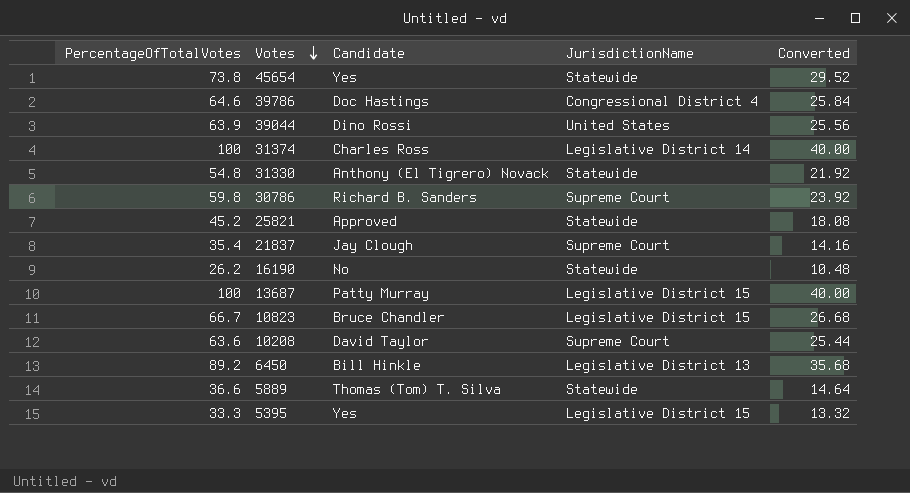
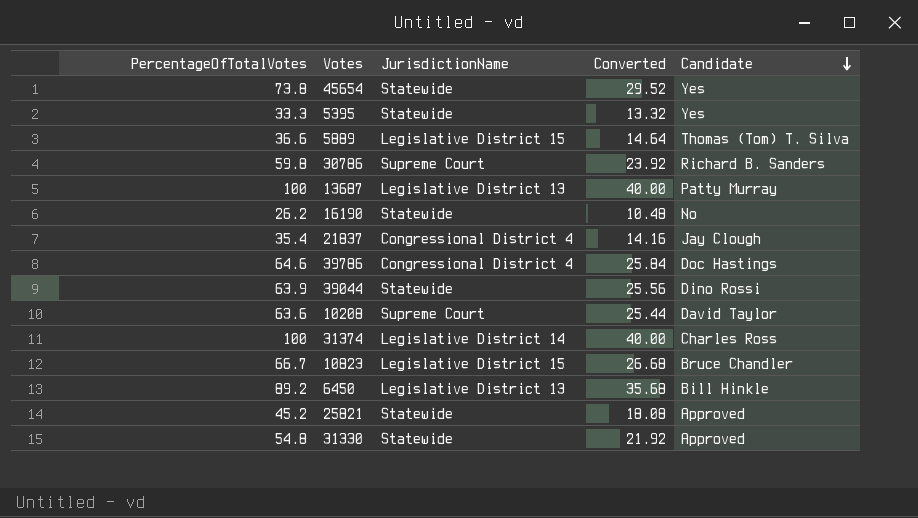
row order: Votes descending -> Candidate descending
column Candidate | position: 3 -> 5
5395 | JurisdictionName: Legislative District 15 -> Statewide
5889 | JurisdictionName: Statewide -> Legislative District 15
13687 | JurisdictionName: Legislative District 15 -> Legislative District 13
21837 | JurisdictionName: Supreme Court -> Congressional District 4
39044 | JurisdictionName: United States -> Statewide
31330 | Candidate: Anthony (El Tigrero) Novack -> Approved

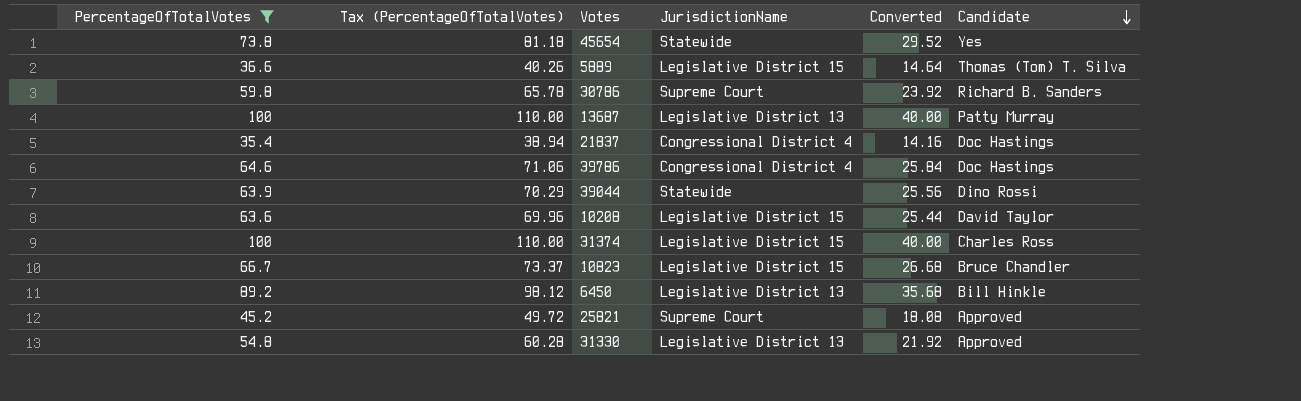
filter: none -> PercentageOfTotalVotes >= 35.4
column Tax (PercentageOfTotalVotes) | formula: none -> [PercentageOfTotalVotes] * 1.1
21837 | Candidate: Jay Clough -> Doc Hastings
10208 | JurisdictionName: Supreme Court -> Legislative District 15
31374 | JurisdictionName: Legislative District 14 -> Legislative District 15
25821 | JurisdictionName: Statewide -> Supreme Court
31330 | JurisdictionName: Statewide -> Legislative District 13

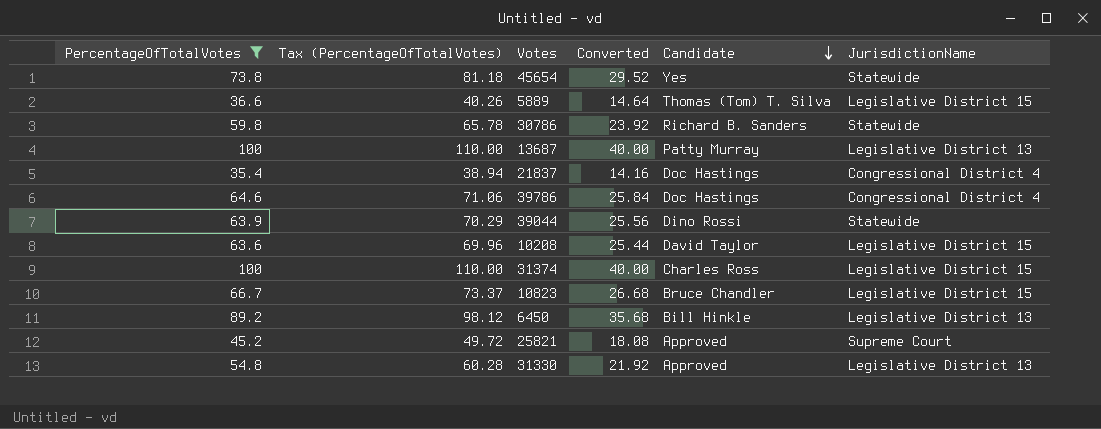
column JurisdictionName | position: 4 -> 6
30786 | JurisdictionName: Supreme Court -> Statewide

